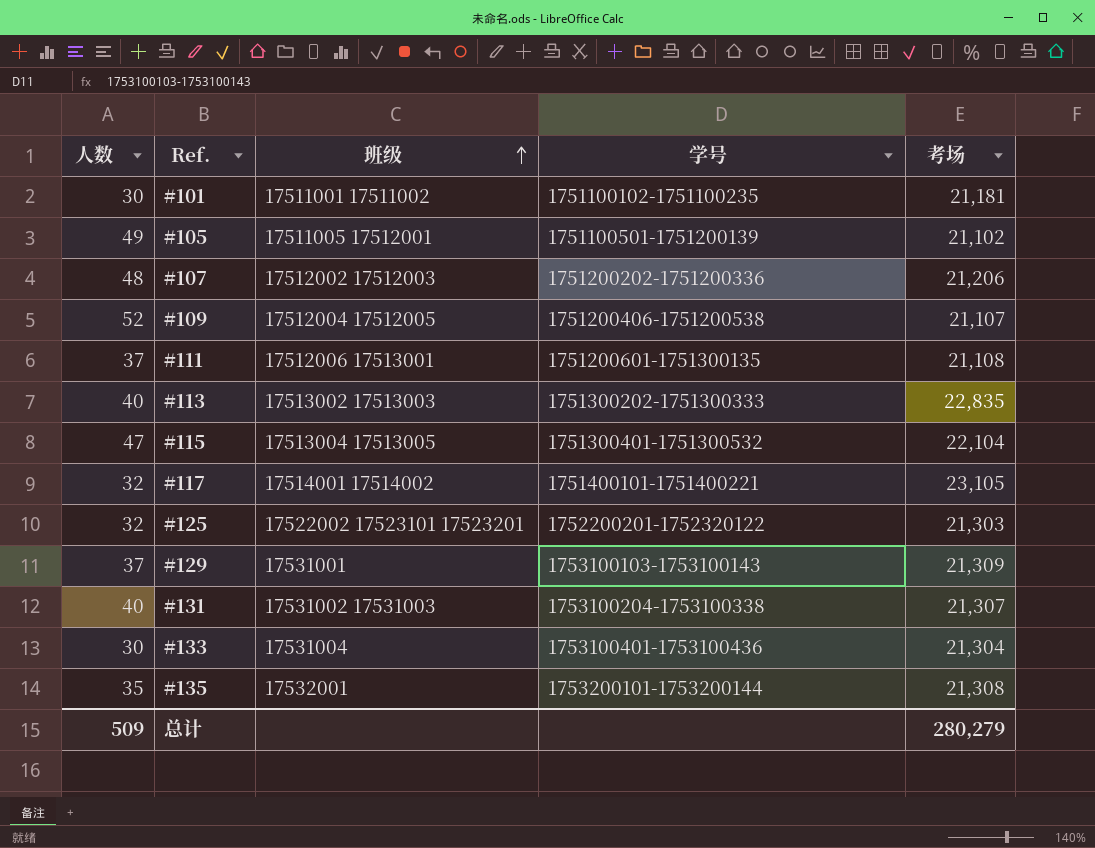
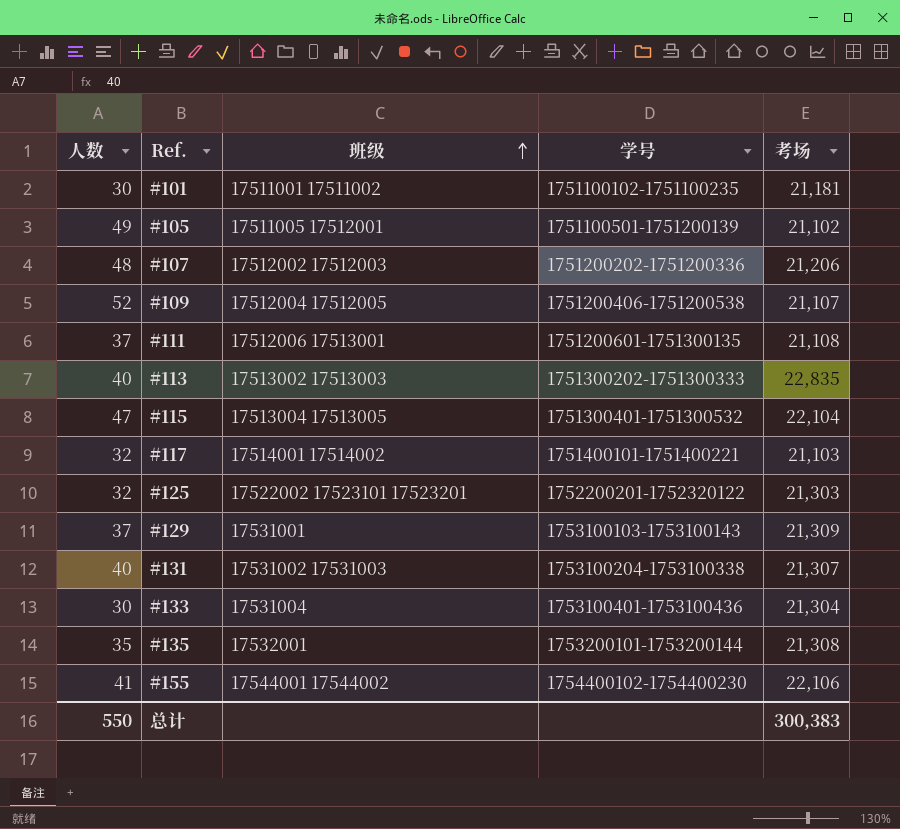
#117 | 考场: 23,105 -> 21,103
row #155: none -> 41 | 17544001 17544002 | 1754400102-1754400230 | 22,106
总计 | 人数: 509 -> 550
总计 | 考场: 280,279 -> 300,383

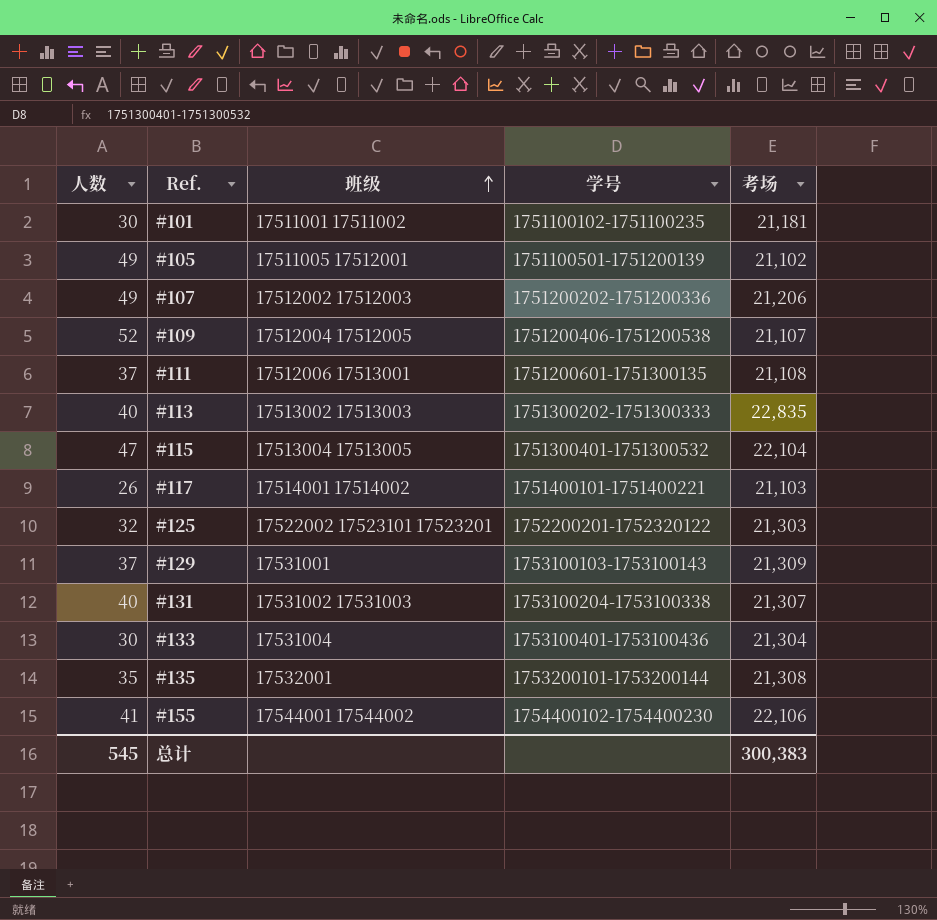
#107 | 人数: 48 -> 49
#117 | 人数: 32 -> 26
总计 | 人数: 550 -> 545

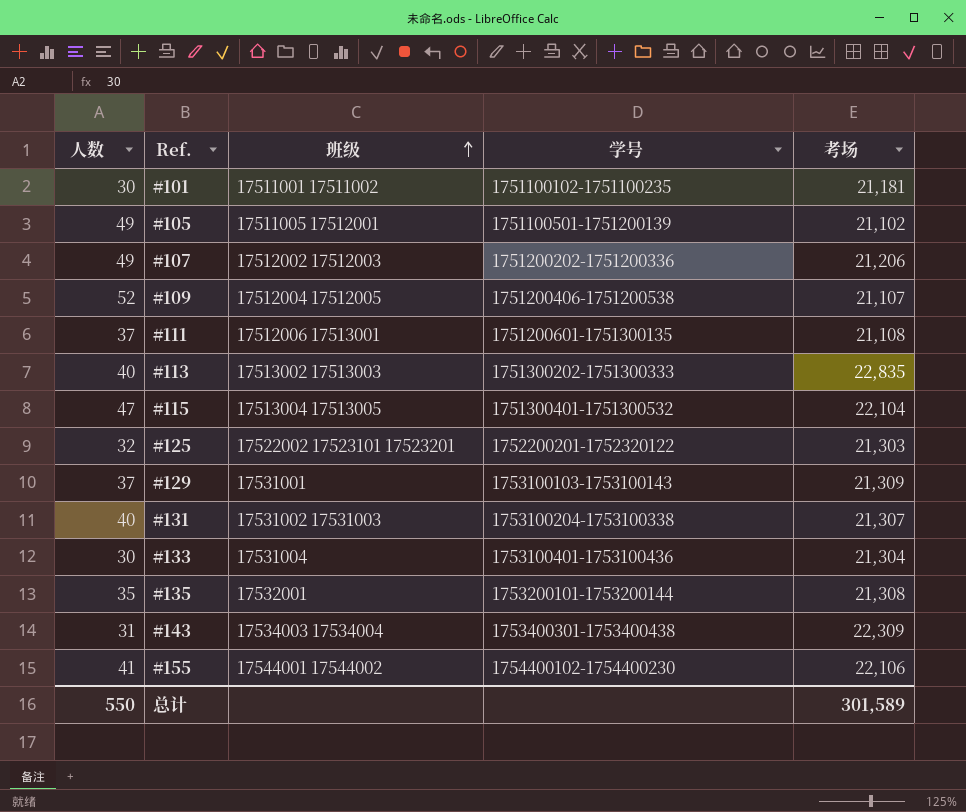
row #117: 26 | 17514001 17514002 | 1751400101-1751400221 | 21,103 -> none
row #143: none -> 31 | 17534003 17534004 | 1753400301-1753400438 | 22,309
总计 | 人数: 545 -> 550
总计 | 考场: 300,383 -> 301,589

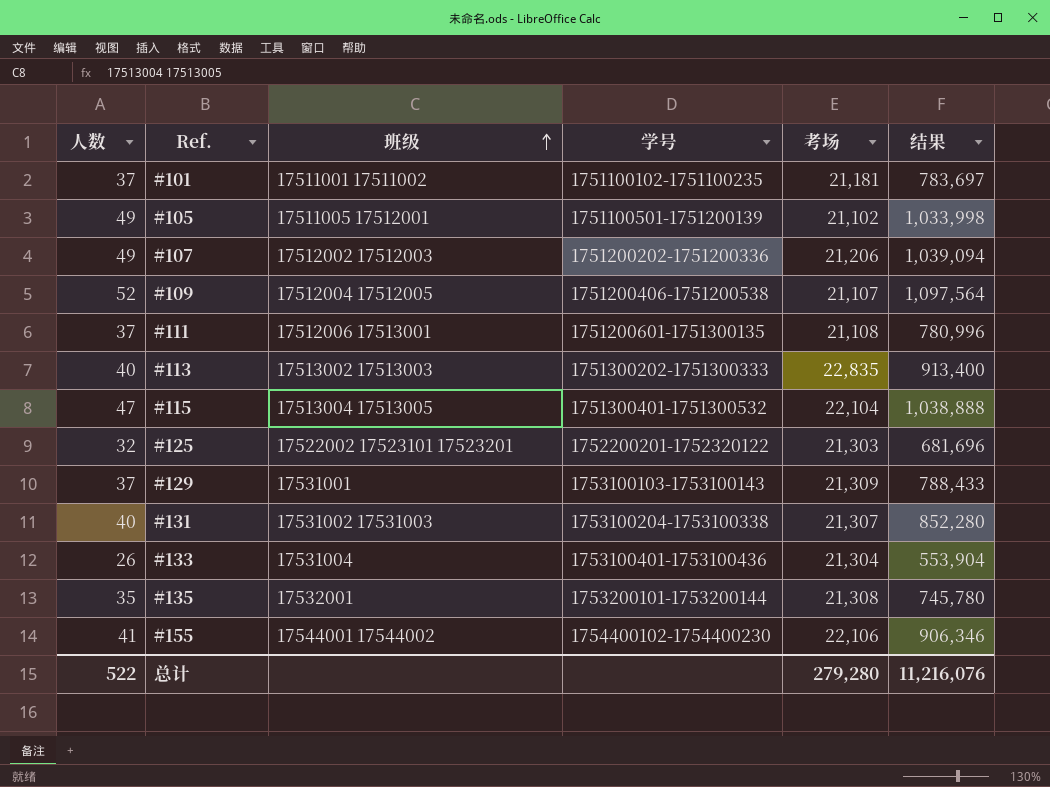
column 结果 | formula: none -> [人数] * [考场]
row #143: 31 | 17534003 17534004 | 1753400301-1753400438 | 22,309 -> none
#101 | 人数: 30 -> 37
#133 | 人数: 30 -> 26
总计 | 人数: 550 -> 522
总计 | 考场: 301,589 -> 279,280

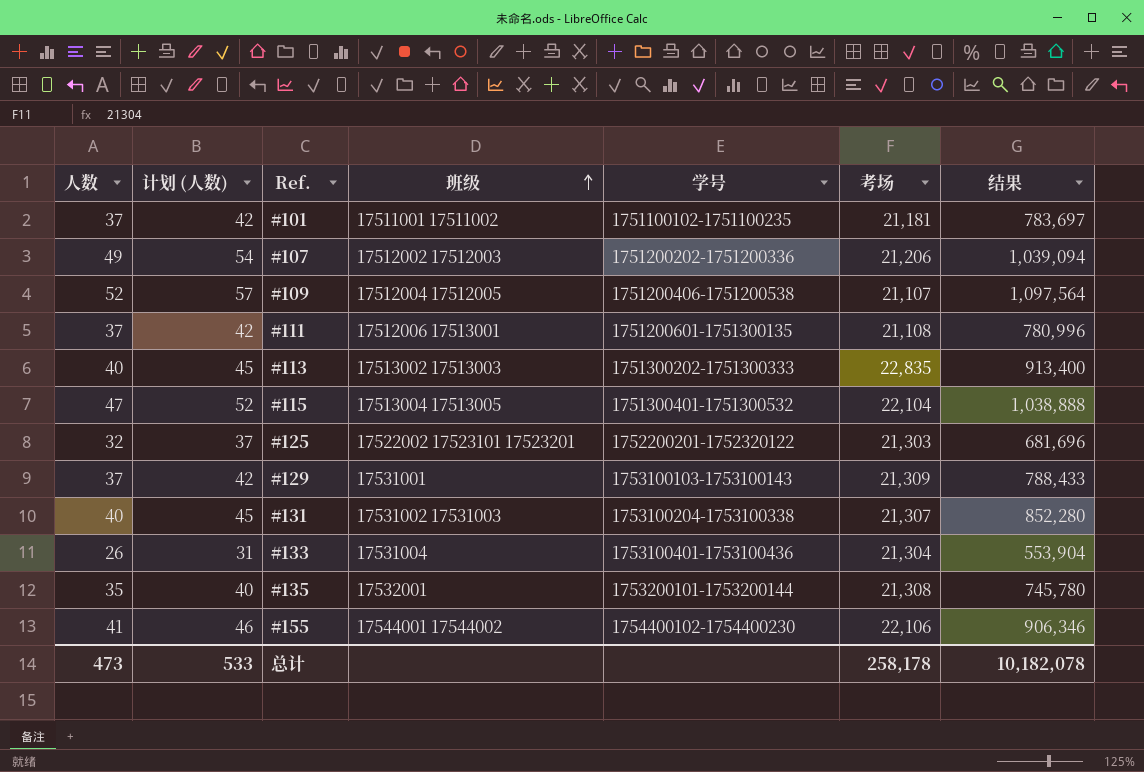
column 计划 (人数) | formula: none -> [人数] + 5
row #105: 49 | 17511005 17512001 | 1751100501-1751200139 | 21,102 | 1,033,998 -> none
总计 | 人数: 522 -> 473
总计 | 考场: 279,280 -> 258,178
总计 | 结果: 11,216,076 -> 10,182,078

